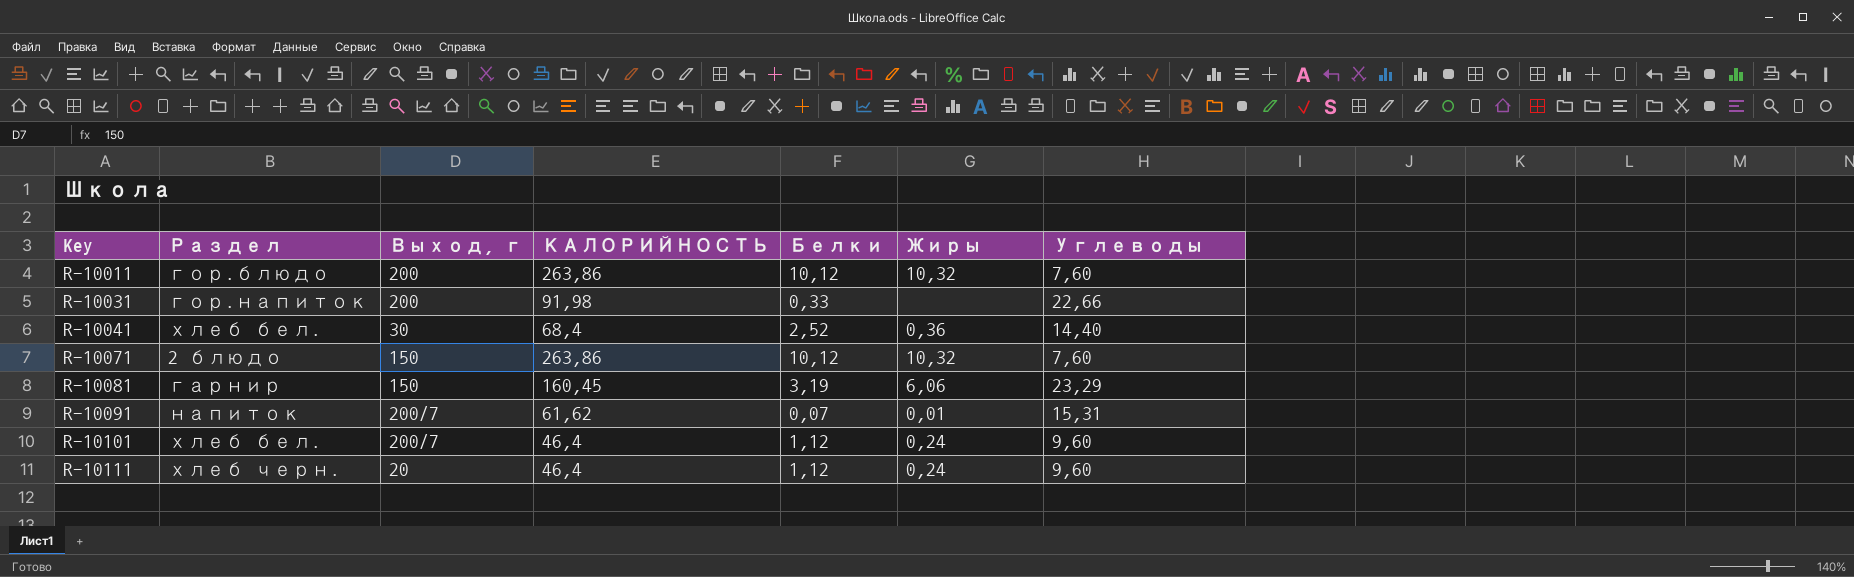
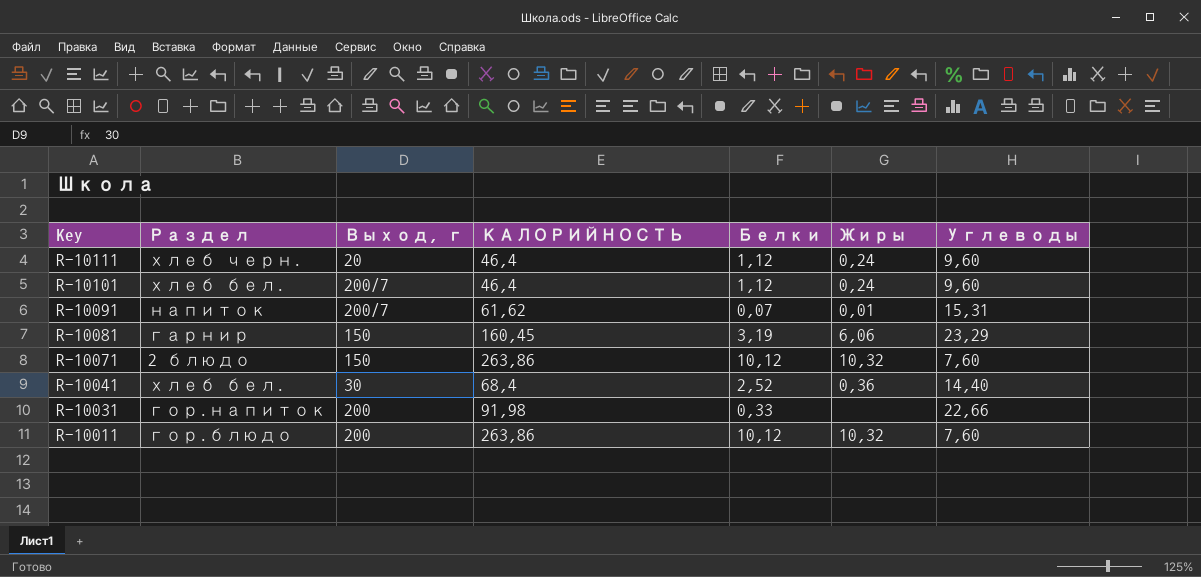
row order: Key ascending -> Key descending

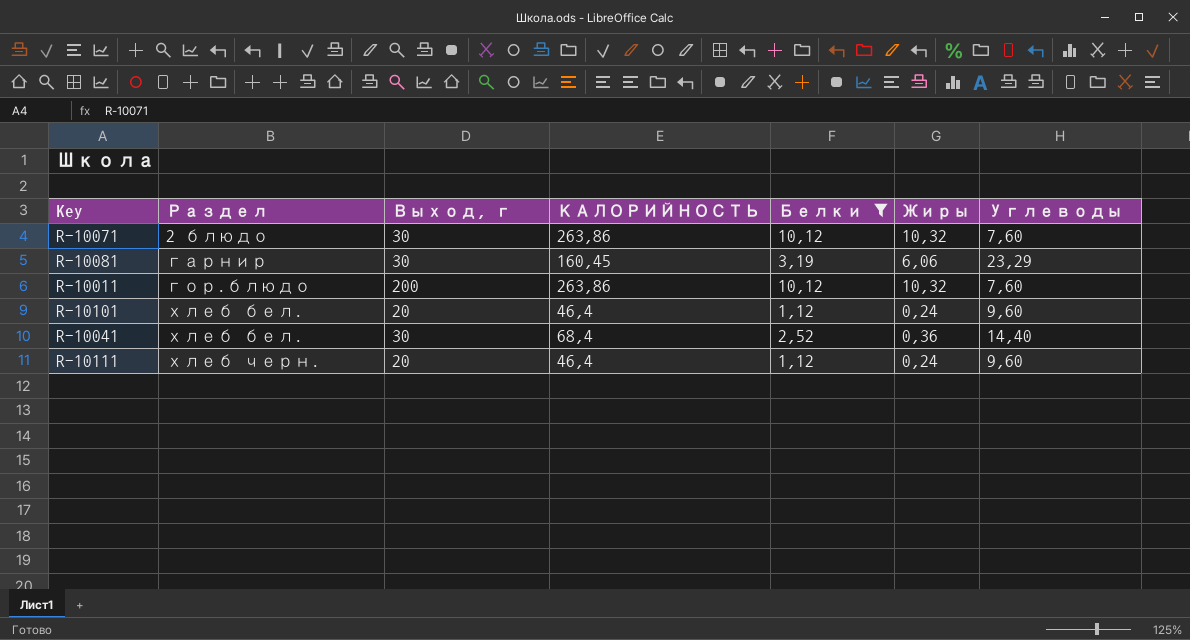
filter: none -> Белки >= 1,12
row order: Key descending -> Раздел ascending
R-10071 | Выход, г: 150 -> 30
R-10081 | Выход, г: 150 -> 30
R-10101 | Выход, г: 200/7 -> 20

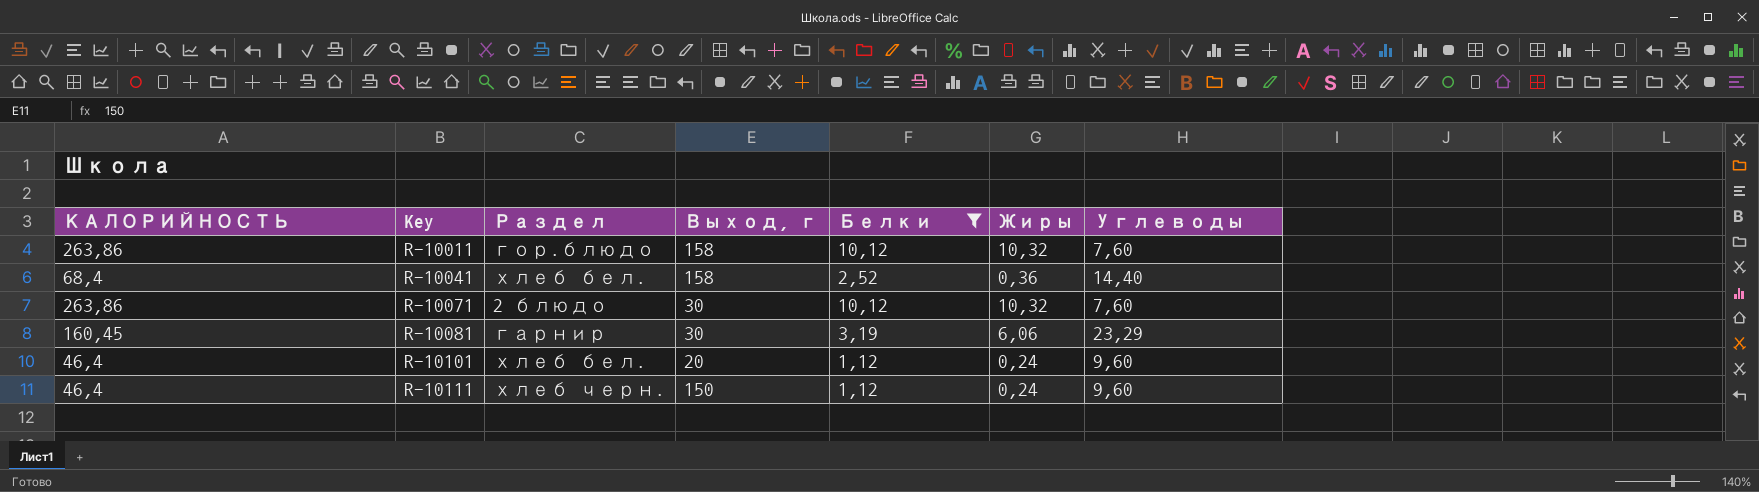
row order: Раздел ascending -> Key ascending
column КАЛОРИЙНОСТЬ | position: 4 -> 1
R-10011 | Выход, г: 200 -> 158
R-10041 | Выход, г: 30 -> 158
R-10111 | Выход, г: 20 -> 150

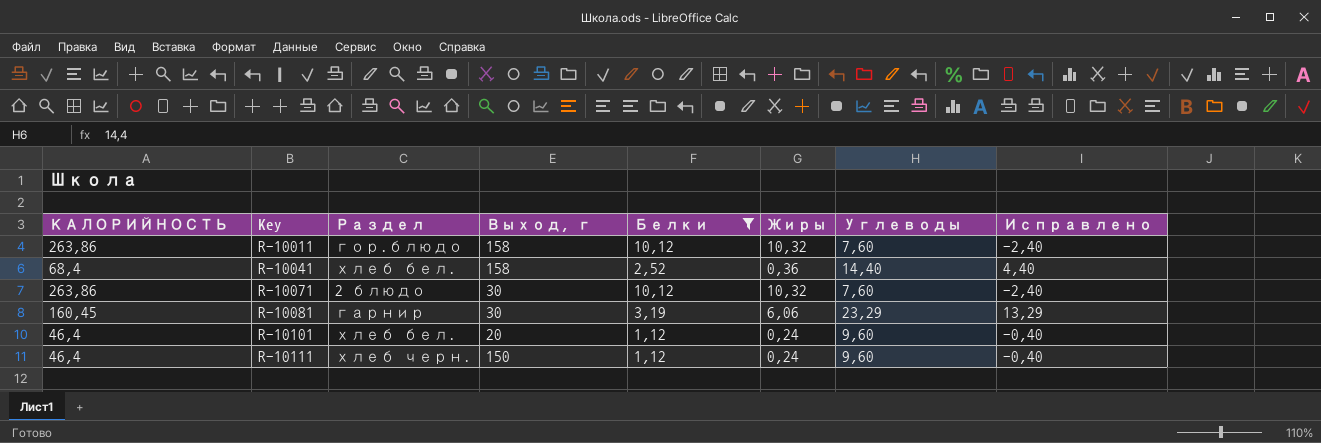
column Исправлено | formula: none -> [Углеводы] - 10

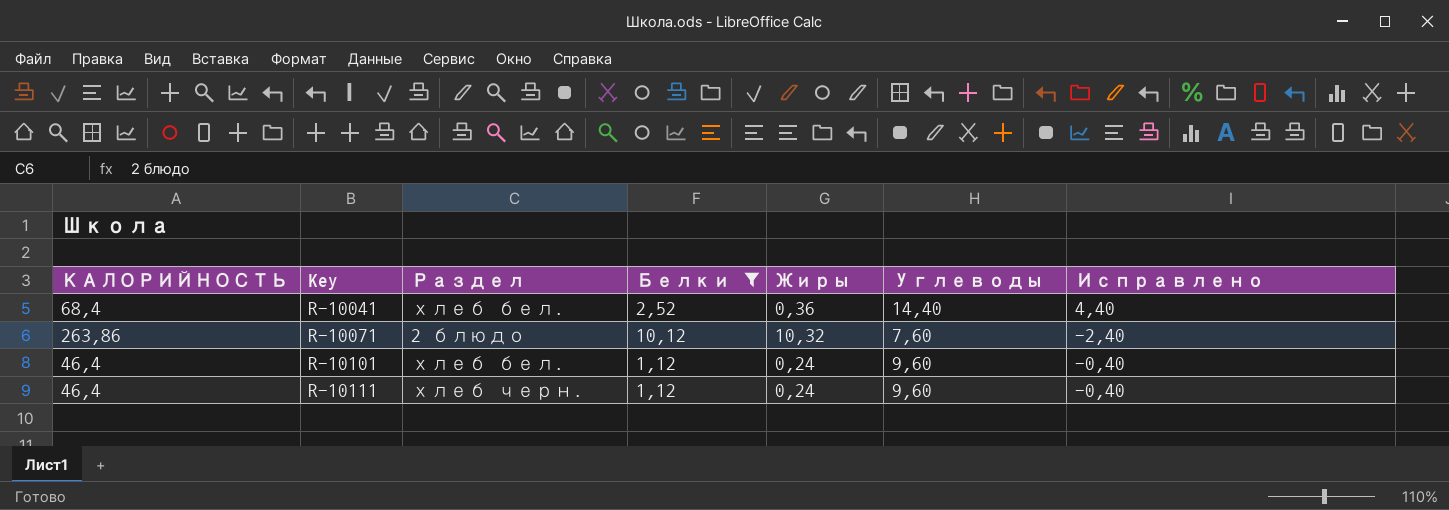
column Выход, г | position: 4 -> none
row R-10011: 263,86 | гор.блюдо | 158 | 10,12 | 10,32 | 7,60 | -2,40 -> none
row R-10081: 160,45 | гарнир | 30 | 3,19 | 6,06 | 23,29 | 13,29 -> none

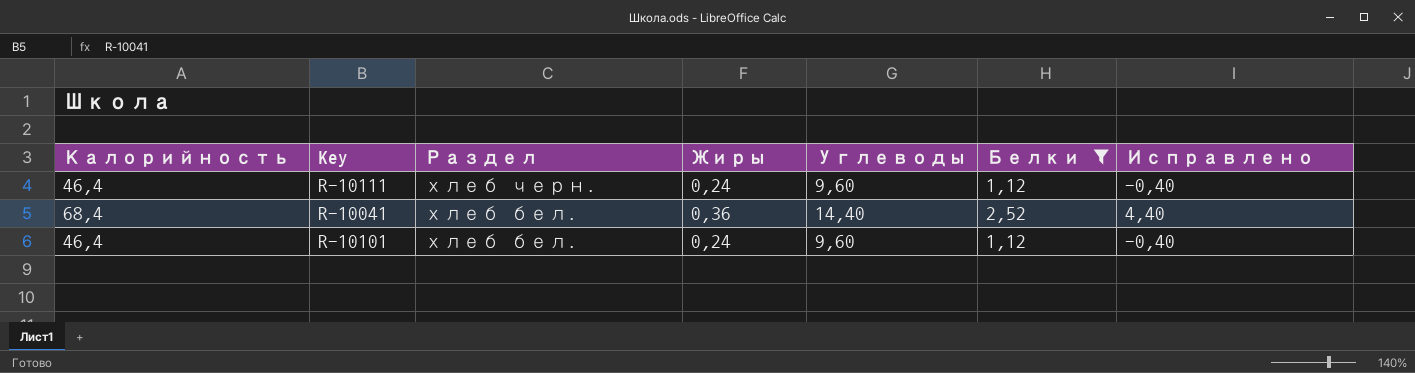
row order: Key ascending -> Раздел descending
column name: КАЛОРИЙНОСТЬ -> Калорийность
column Белки | position: 4 -> 6
row R-10071: 263,86 | 2 блюдо | 10,12 | 10,32 | 7,60 | -2,40 -> none

